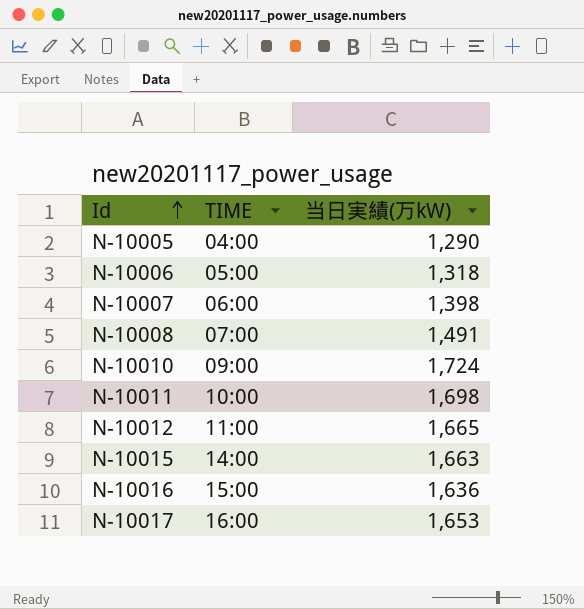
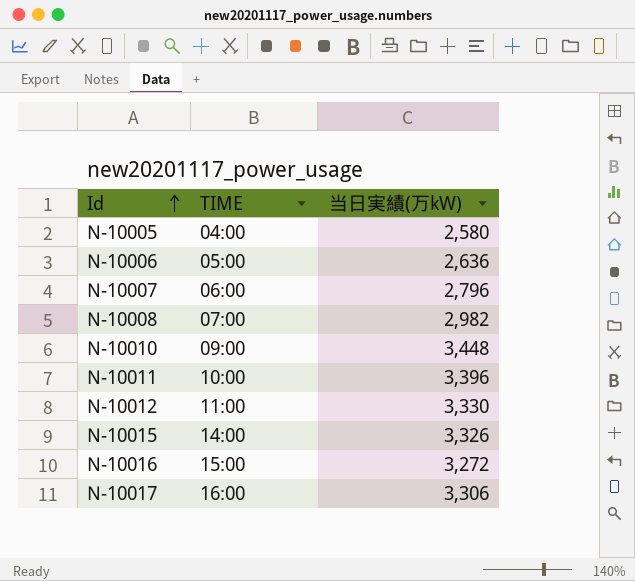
N-10005 | 当日実績(万kW): 1,290 -> 2,580
N-10006 | 当日実績(万kW): 1,318 -> 2,636
N-10007 | 当日実績(万kW): 1,398 -> 2,796
N-10008 | 当日実績(万kW): 1,491 -> 2,982
N-10010 | 当日実績(万kW): 1,724 -> 3,448
N-10011 | 当日実績(万kW): 1,698 -> 3,396
N-10012 | 当日実績(万kW): 1,665 -> 3,330
N-10015 | 当日実績(万kW): 1,663 -> 3,326
N-10016 | 当日実績(万kW): 1,636 -> 3,272
N-10017 | 当日実績(万kW): 1,653 -> 3,306

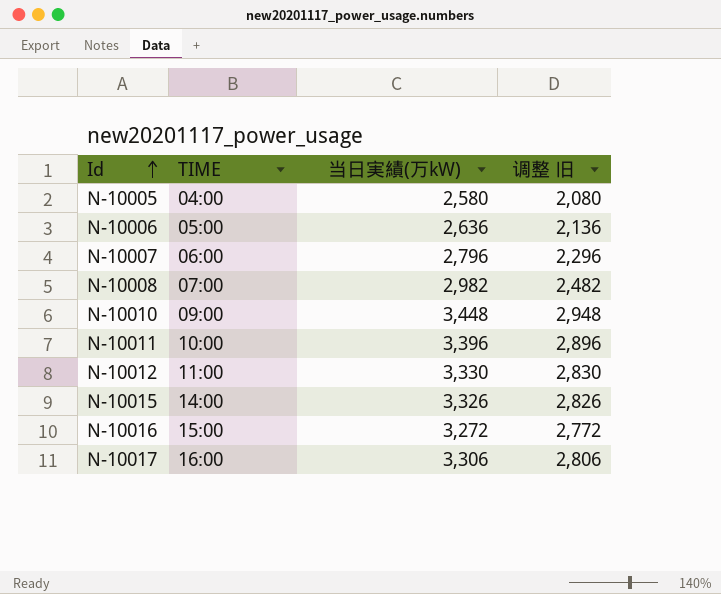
column 调整 旧 | formula: none -> [当日実績(万kW)] - 500

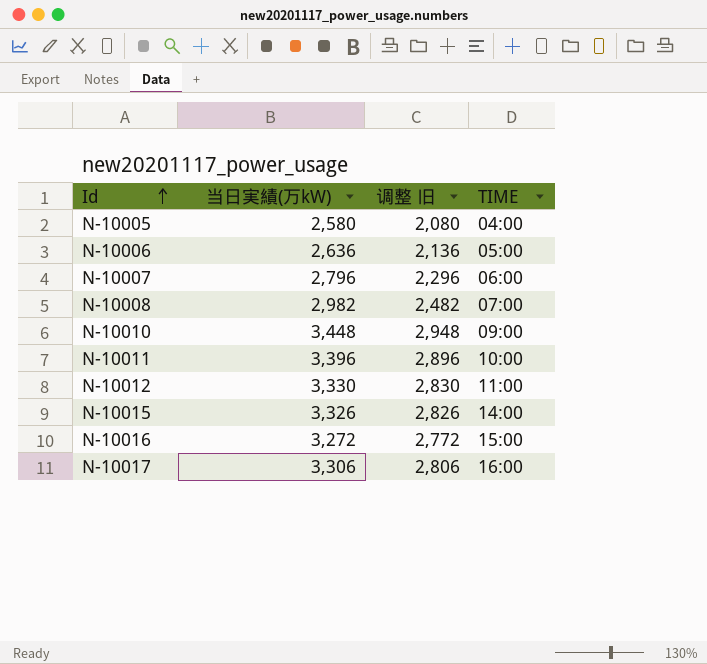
column TIME | position: 2 -> 4

